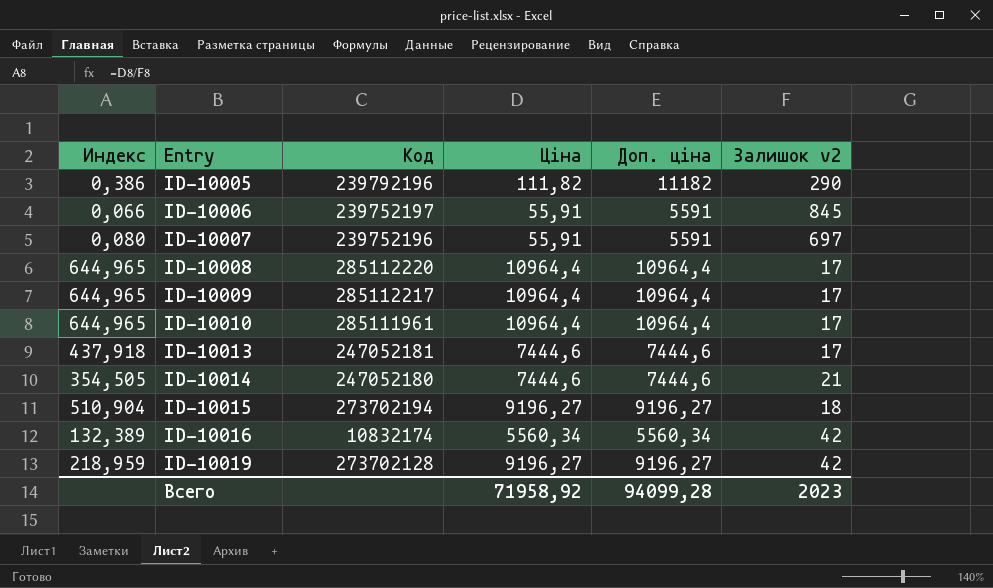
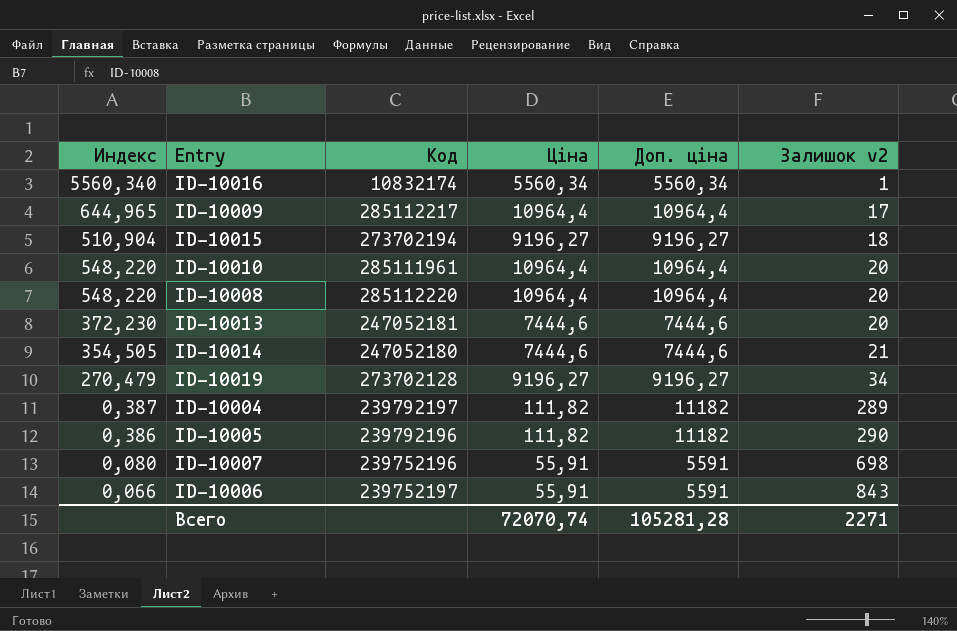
row order: Entry ascending -> Залишок v2 ascending
ID-10016 | Индекс: 132,389 -> 5560,340
ID-10016 | Залишок v2: 42 -> 1
ID-10010 | Индекс: 644,965 -> 548,220
ID-10010 | Залишок v2: 17 -> 20
ID-10008 | Индекс: 644,965 -> 548,220
ID-10008 | Залишок v2: 17 -> 20
ID-10013 | Индекс: 437,918 -> 372,230
ID-10013 | Залишок v2: 17 -> 20
ID-10019 | Индекс: 218,959 -> 270,479
ID-10019 | Залишок v2: 42 -> 34
row ID-10004: none -> 0,387 | 239792197 | 111,82 | 11182 | 289
ID-10007 | Залишок v2: 697 -> 698
ID-10006 | Залишок v2: 845 -> 843
Всего | Ціна: 71958,92 -> 72070,74
Всего | Доп. ціна: 94099,28 -> 105281,28
Всего | Залишок v2: 2023 -> 2271

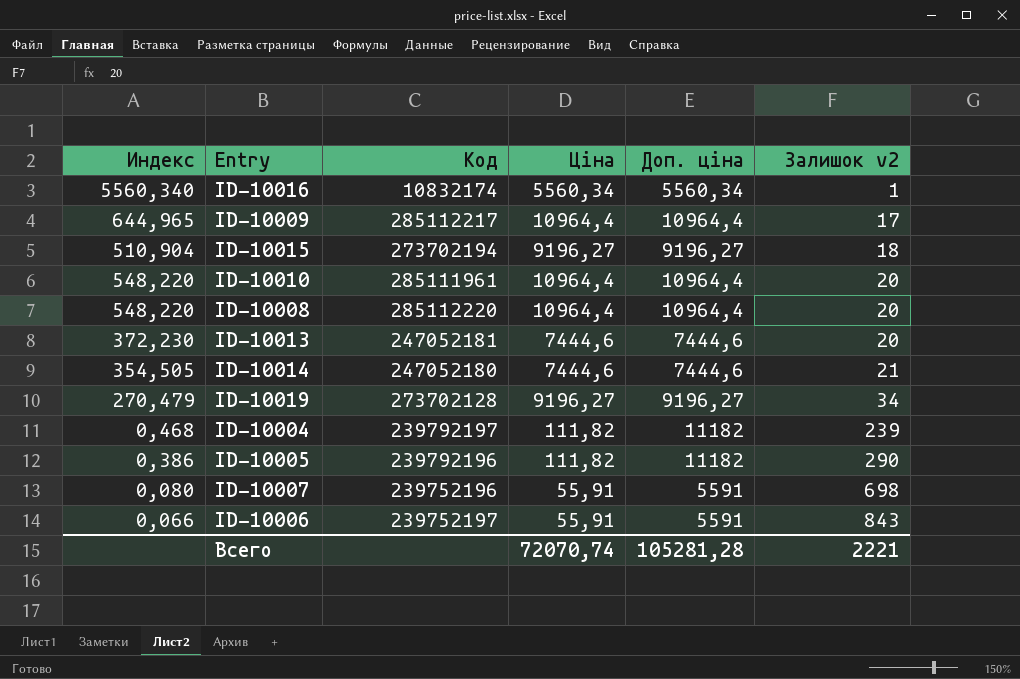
ID-10004 | Индекс: 0,387 -> 0,468
ID-10004 | Залишок v2: 289 -> 239
Всего | Залишок v2: 2271 -> 2221

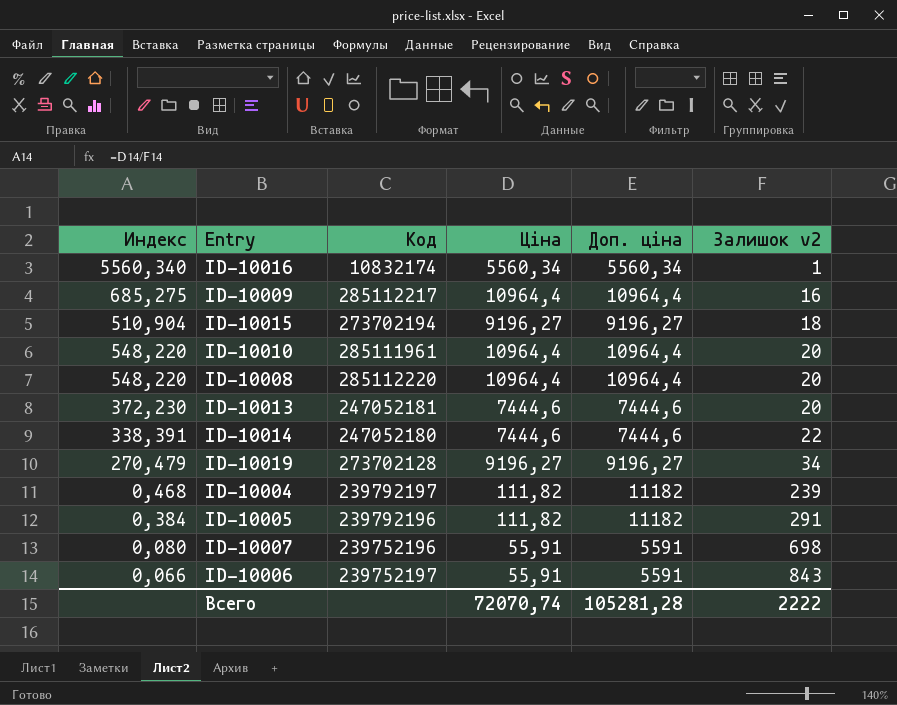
ID-10009 | Индекс: 644,965 -> 685,275
ID-10009 | Залишок v2: 17 -> 16
ID-10014 | Индекс: 354,505 -> 338,391
ID-10014 | Залишок v2: 21 -> 22
ID-10005 | Индекс: 0,386 -> 0,384
ID-10005 | Залишок v2: 290 -> 291
Всего | Залишок v2: 2221 -> 2222

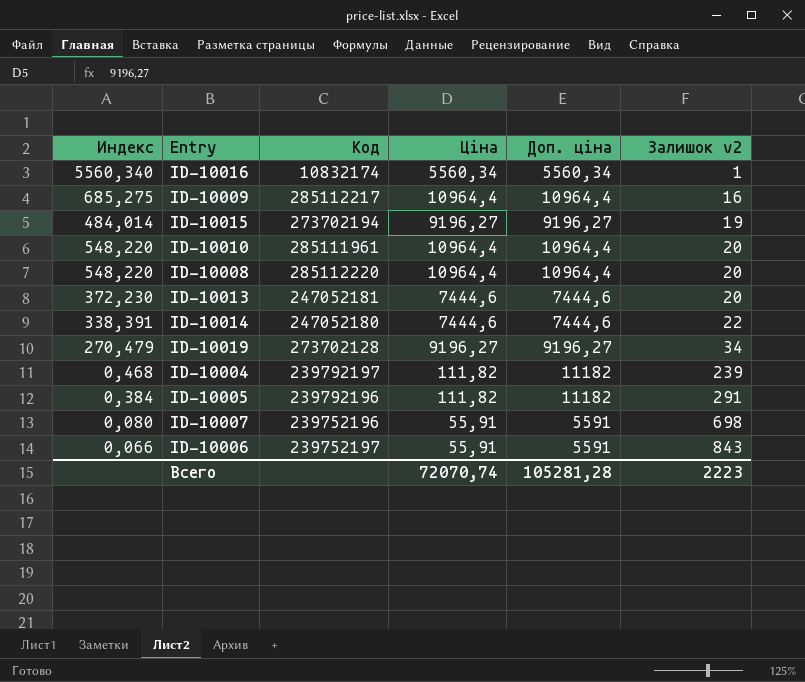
ID-10015 | Индекс: 510,904 -> 484,014
ID-10015 | Залишок v2: 18 -> 19
Всего | Залишок v2: 2222 -> 2223

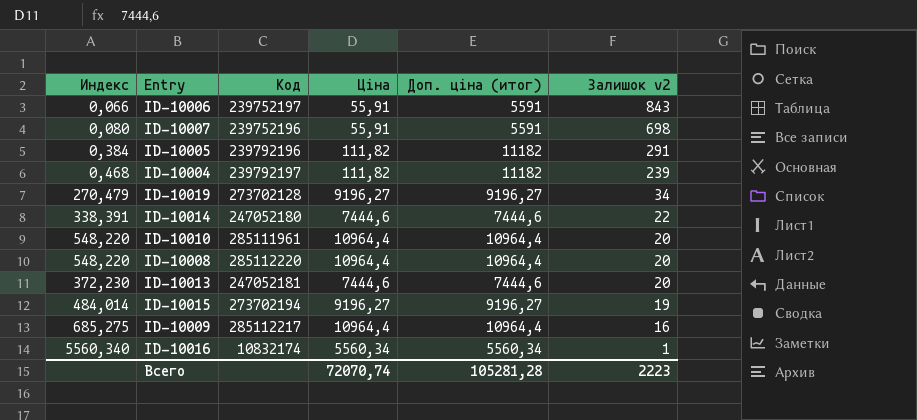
row order: Залишок v2 ascending -> Залишок v2 descending
column name: Доп. ціна -> Доп. ціна (итог)

